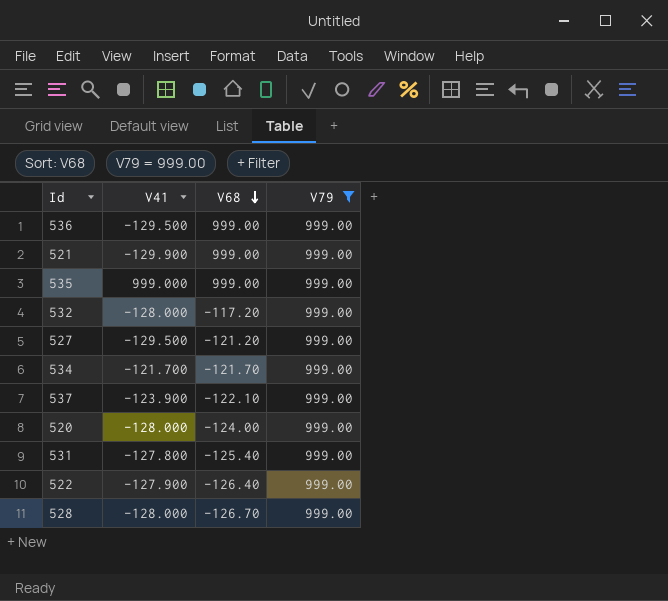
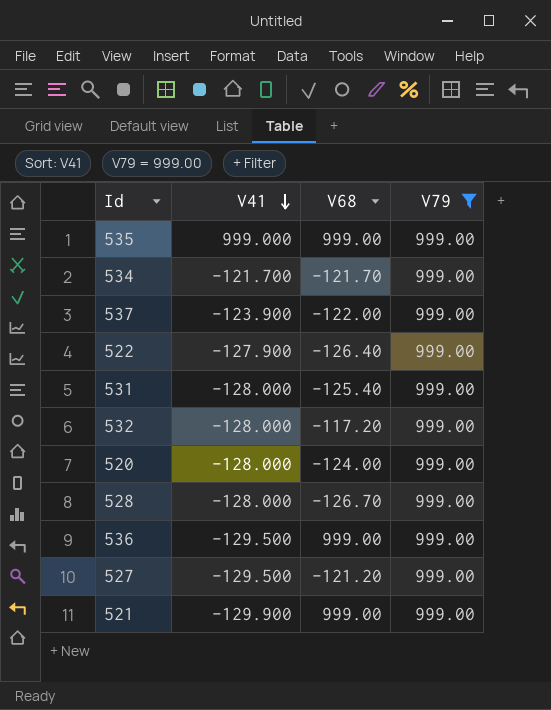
row order: V68 descending -> V41 descending
537 | V68: -122.10 -> -122.00
531 | V41: -127.800 -> -128.000

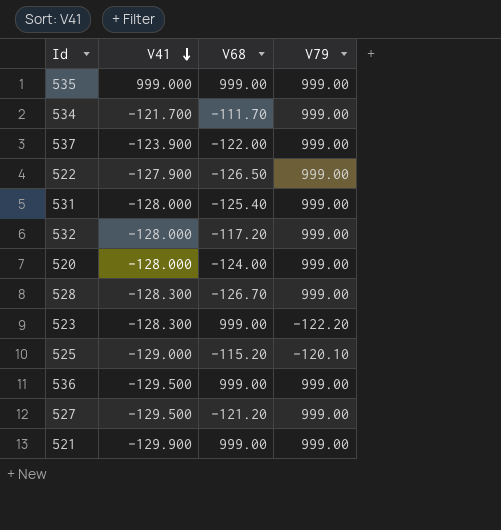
filter: V79 = 999.00 -> none
534 | V68: -121.70 -> -111.70
522 | V68: -126.40 -> -126.50
528 | V41: -128.000 -> -128.300

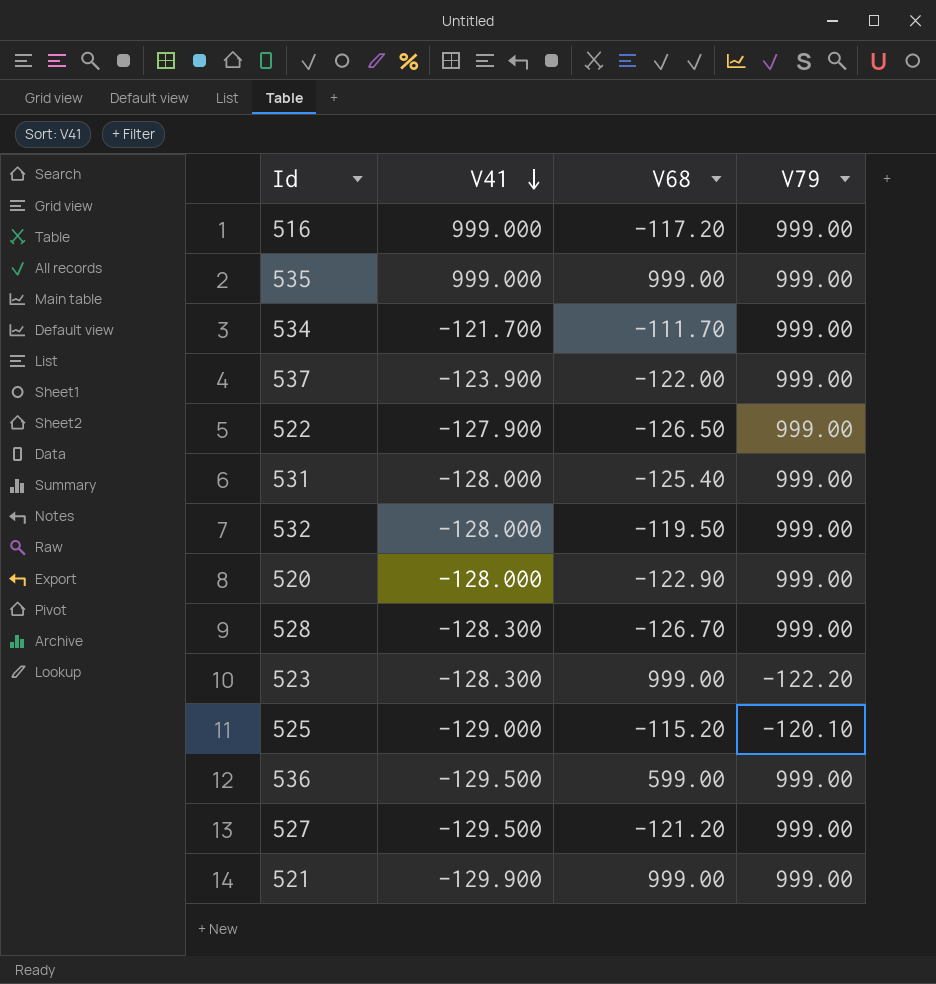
row 516: none -> 999.000 | -117.20 | 999.00
532 | V68: -117.20 -> -119.50
520 | V68: -124.00 -> -122.90
536 | V68: 999.00 -> 599.00

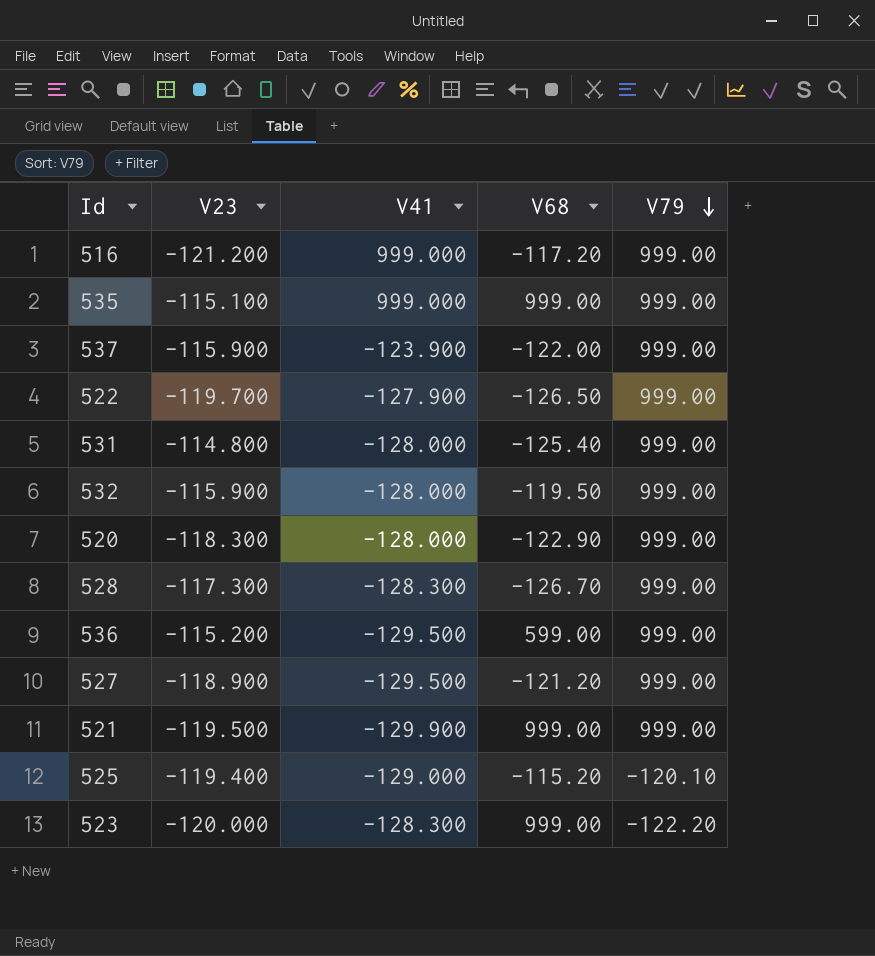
row order: V41 descending -> V79 descending
column V23 | position: none -> 2
row 534: -121.700 | -111.70 | 999.00 -> none

